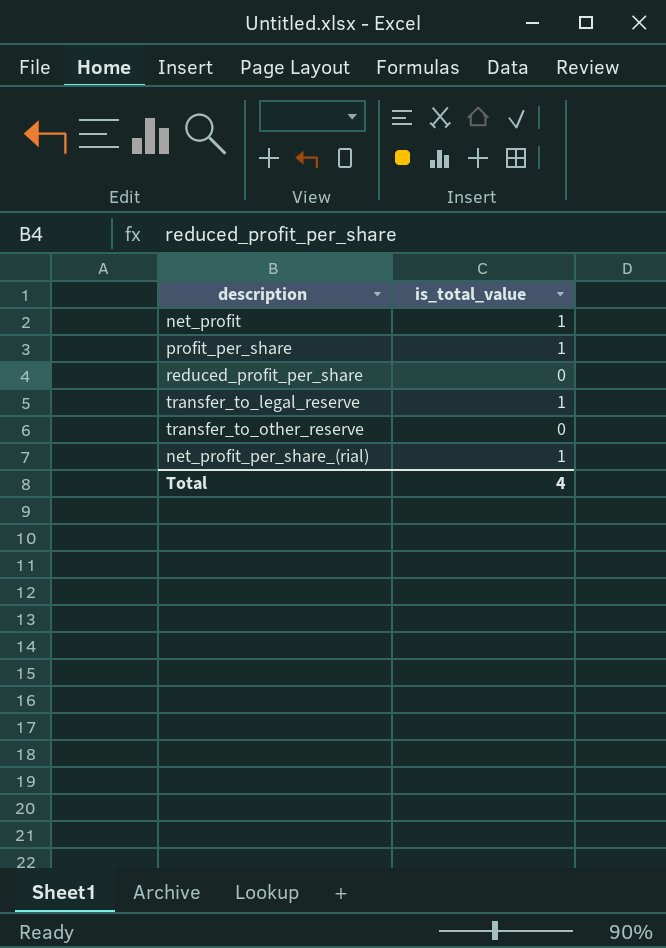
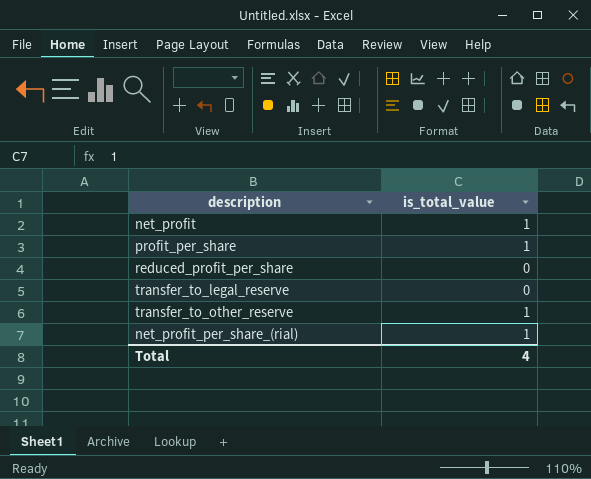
transfer_to_legal_reserve | is_total_value: 1 -> 0
transfer_to_other_reserve | is_total_value: 0 -> 1

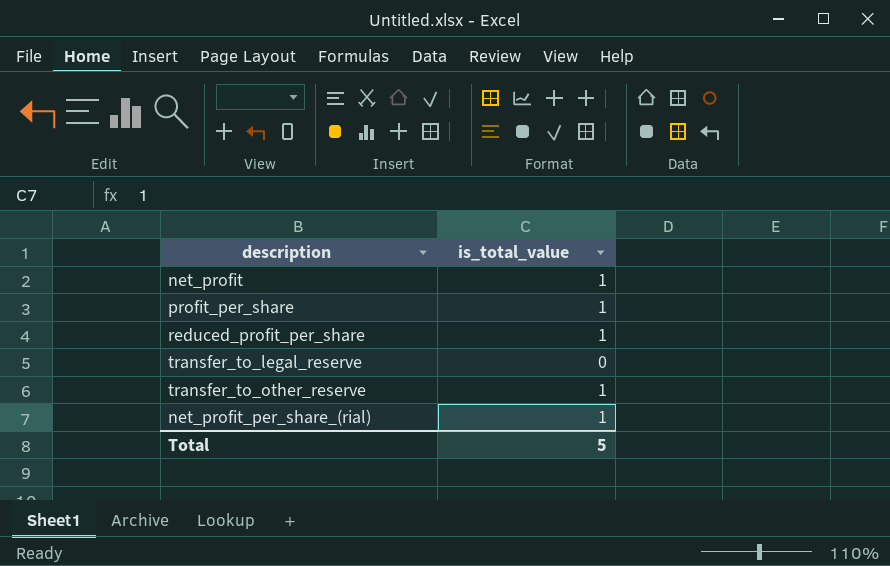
reduced_profit_per_share | is_total_value: 0 -> 1
Total | is_total_value: 4 -> 5

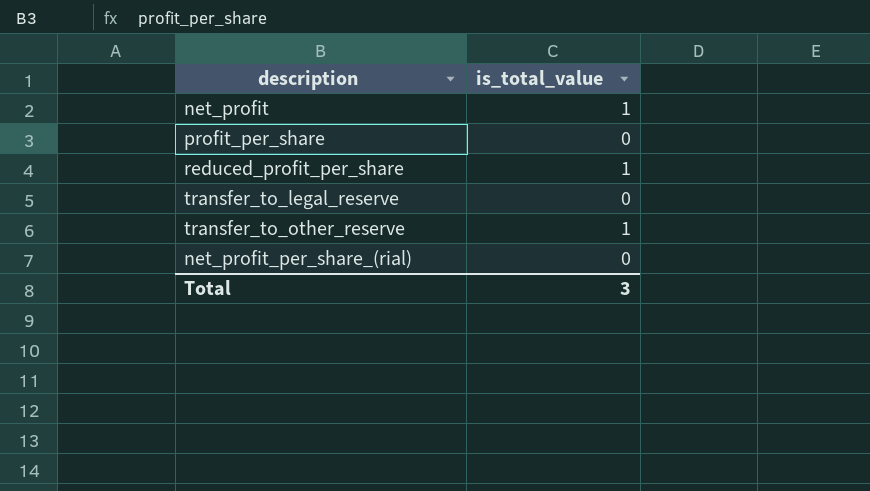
profit_per_share | is_total_value: 1 -> 0
net_profit_per_share_(rial) | is_total_value: 1 -> 0
Total | is_total_value: 5 -> 3

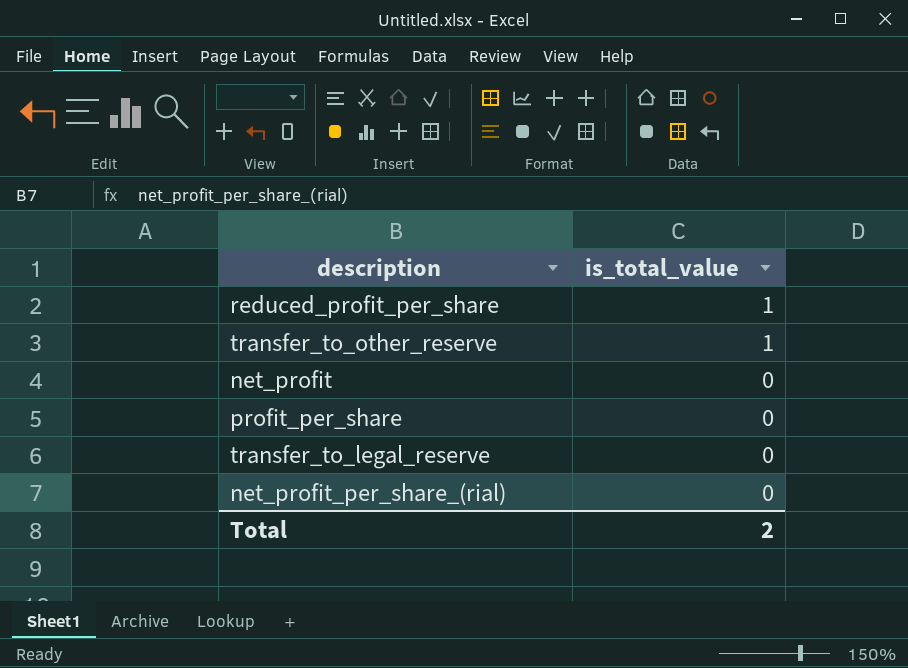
row order: none -> is_total_value descending
net_profit | is_total_value: 1 -> 0
Total | is_total_value: 3 -> 2

